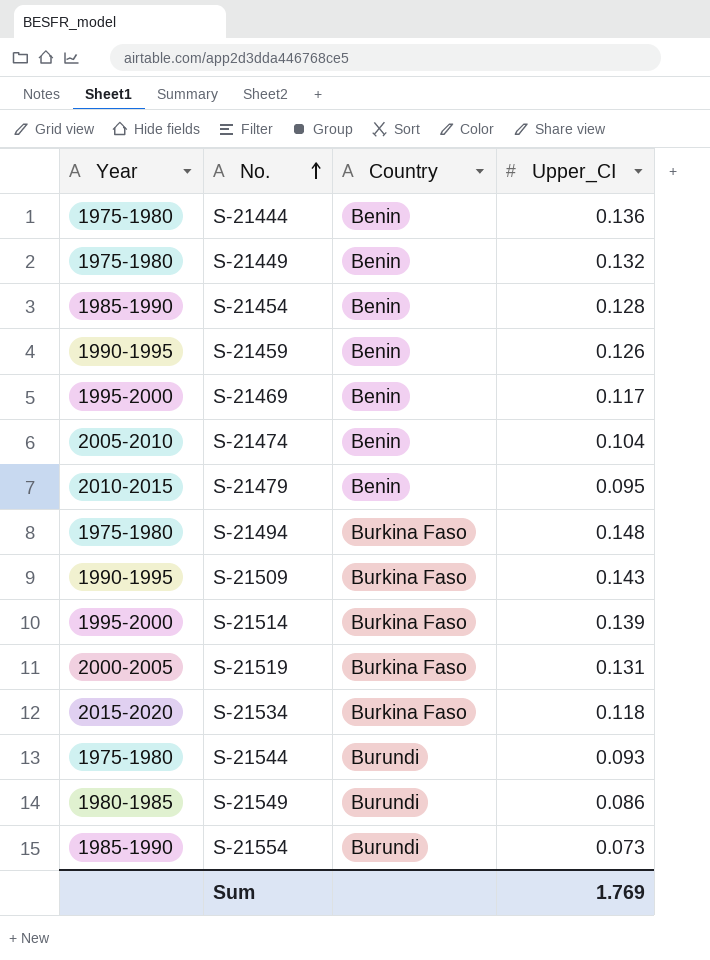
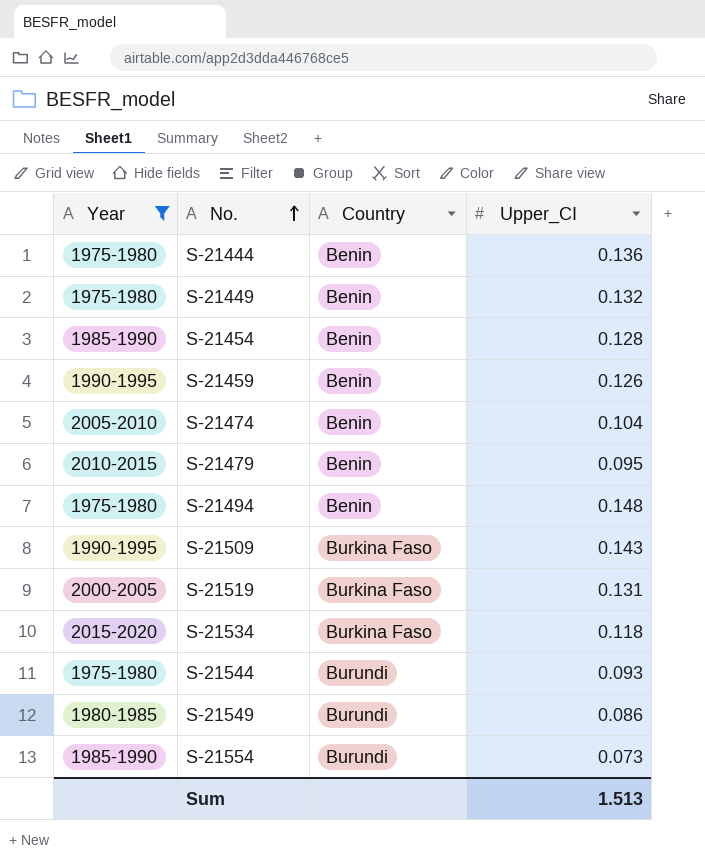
filter: none -> Year != 1995-2000
S-21494 | Country: Burkina Faso -> Benin
Sum | Upper_CI: 1.769 -> 1.513

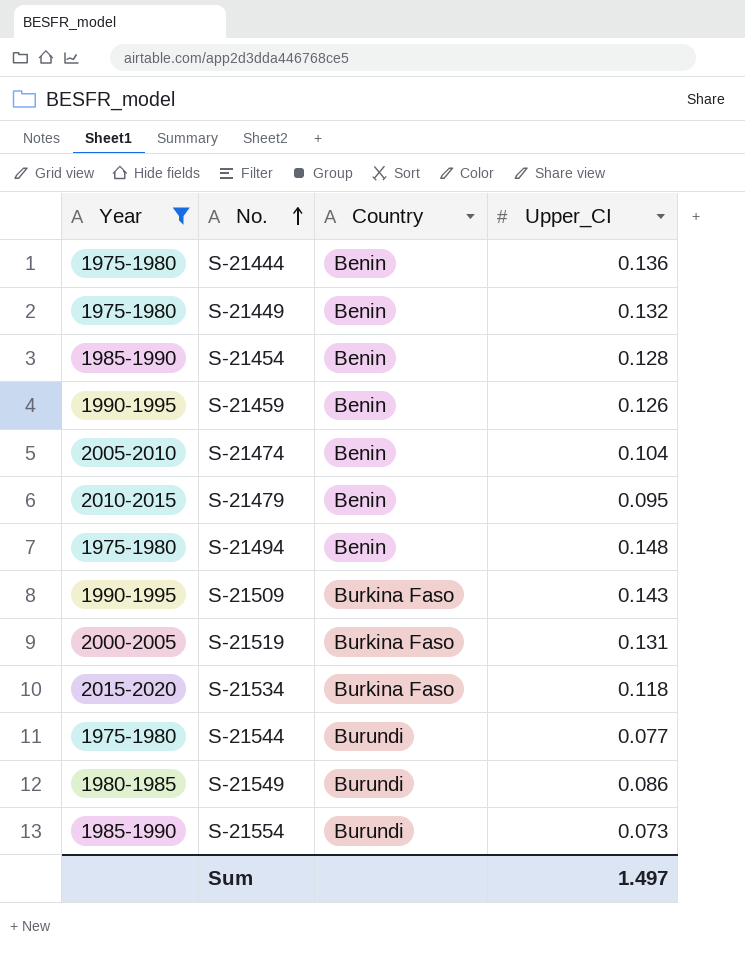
S-21544 | Upper_CI: 0.093 -> 0.077
Sum | Upper_CI: 1.513 -> 1.497

